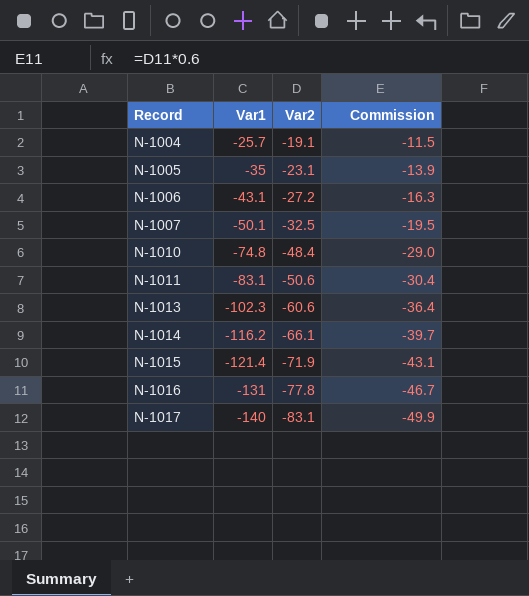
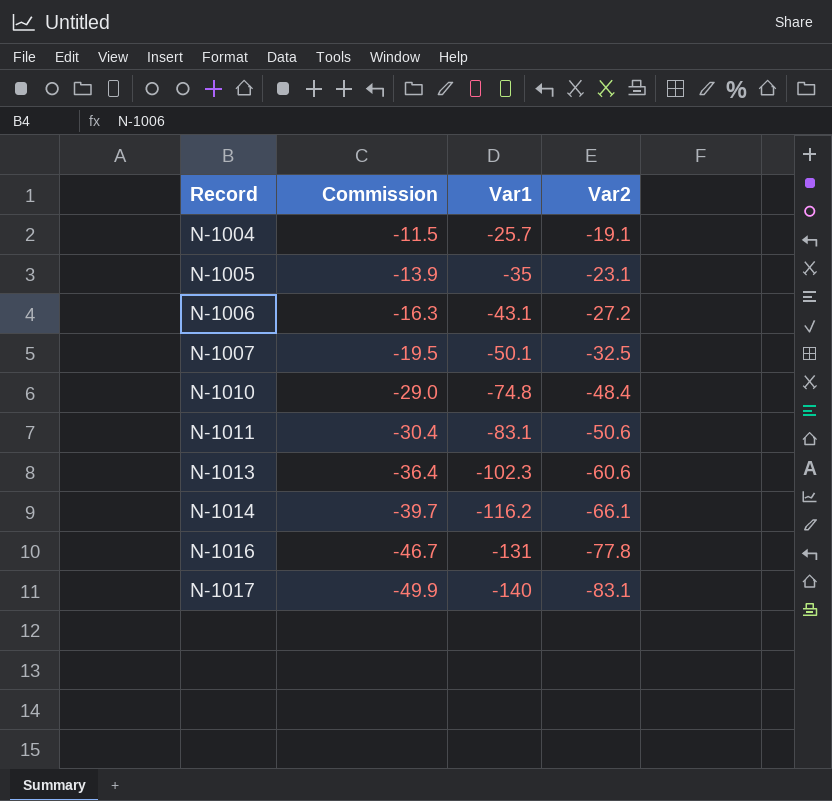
column Commission | position: 4 -> 2
row N-1015: -121.4 | -71.9 | -43.1 -> none

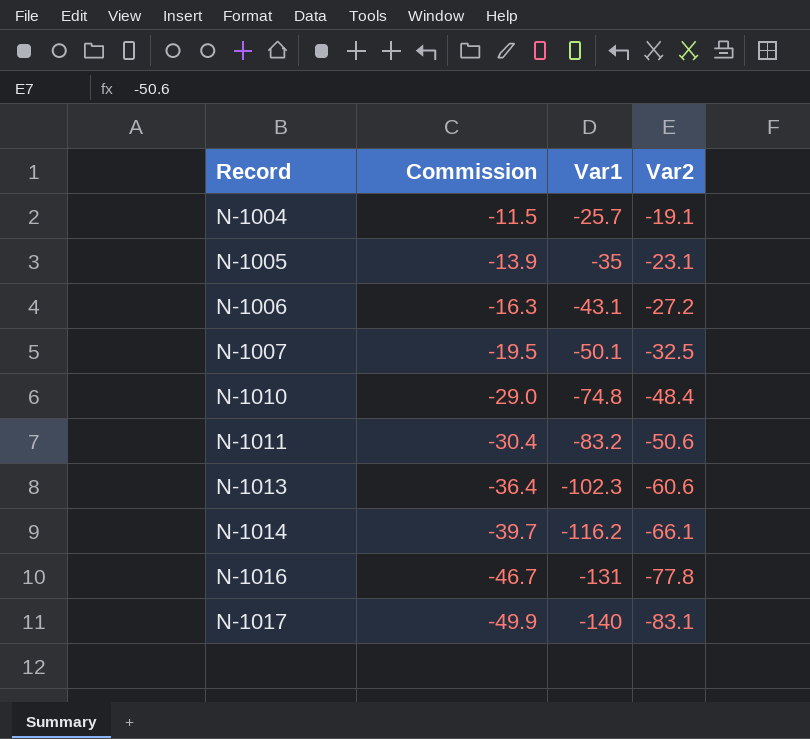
N-1011 | Var1: -83.1 -> -83.2

